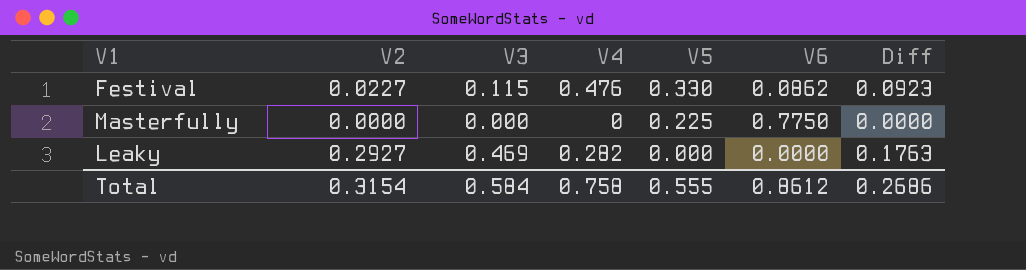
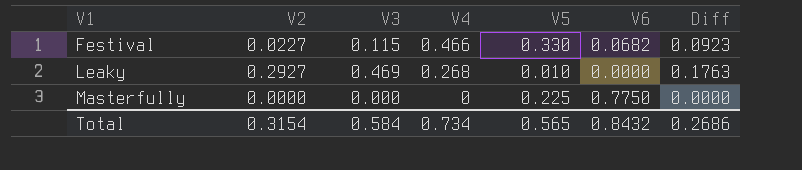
row order: V5 descending -> V1 ascending
Festival | V4: 0.476 -> 0.466
Festival | V6: 0.0862 -> 0.0682
Leaky | V4: 0.282 -> 0.268
Leaky | V5: 0.000 -> 0.010
Total | V4: 0.758 -> 0.734
Total | V5: 0.555 -> 0.565
Total | V6: 0.8612 -> 0.8432

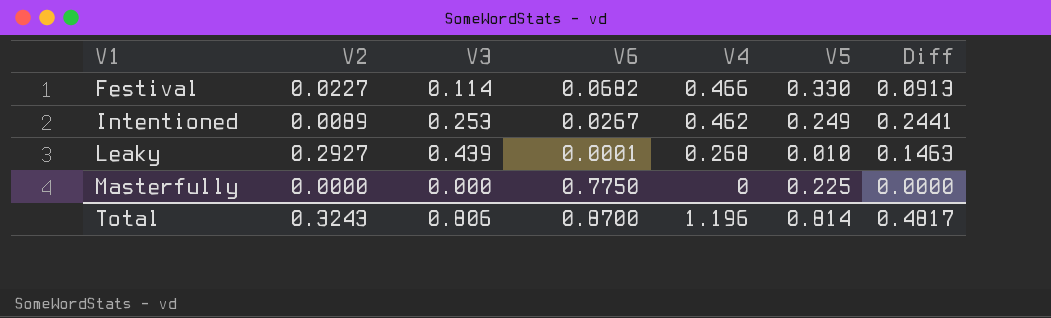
column V6 | position: 6 -> 4
Festival | V3: 0.115 -> 0.114
Festival | Diff: 0.0923 -> 0.0913
row Intentioned: none -> 0.0089 | 0.253 | 0.0267 | 0.462 | 0.249 | 0.2441
Leaky | V3: 0.469 -> 0.439
Leaky | V6: 0.0000 -> 0.0001
Leaky | Diff: 0.1763 -> 0.1463
Total | V2: 0.3154 -> 0.3243
Total | V3: 0.584 -> 0.806
Total | V6: 0.8432 -> 0.8700
Total | V4: 0.734 -> 1.196
Total | V5: 0.565 -> 0.814
Total | Diff: 0.2686 -> 0.4817

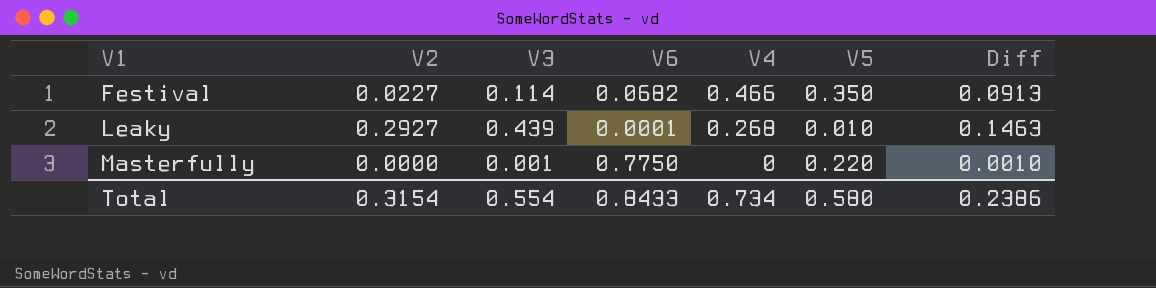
row Intentioned: 0.0089 | 0.253 | 0.0267 | 0.462 | 0.249 | 0.2441 -> none
Festival | V5: 0.330 -> 0.350
Masterfully | V3: 0.000 -> 0.001
Masterfully | V5: 0.225 -> 0.220
Masterfully | Diff: 0.0000 -> 0.0010
Total | V2: 0.3243 -> 0.3154
Total | V3: 0.806 -> 0.554
Total | V6: 0.8700 -> 0.8433
Total | V4: 1.196 -> 0.734
Total | V5: 0.814 -> 0.580
Total | Diff: 0.4817 -> 0.2386

